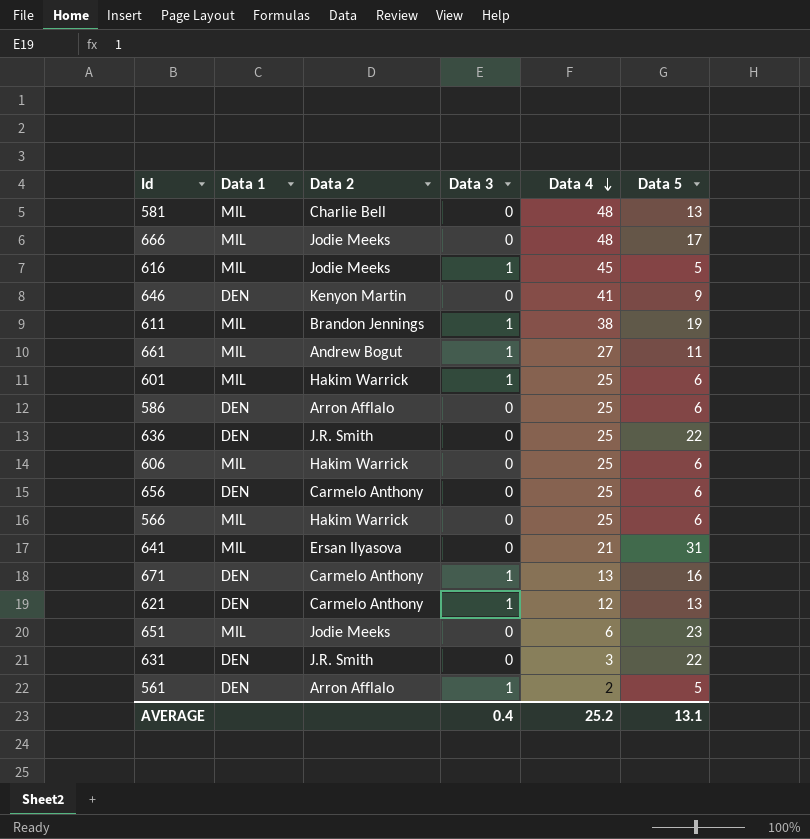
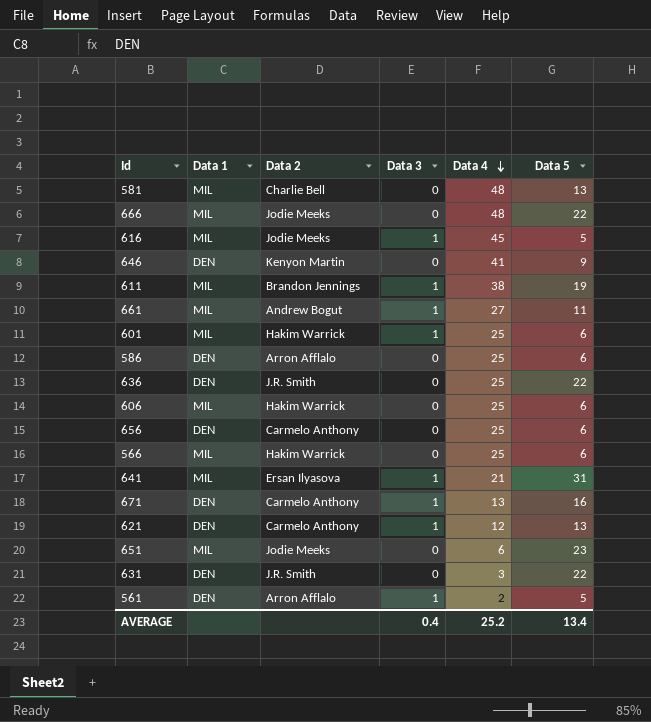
666 | Data 5: 17 -> 22
641 | Data 3: 0 -> 1
AVERAGE | Data 5: 13.1 -> 13.4

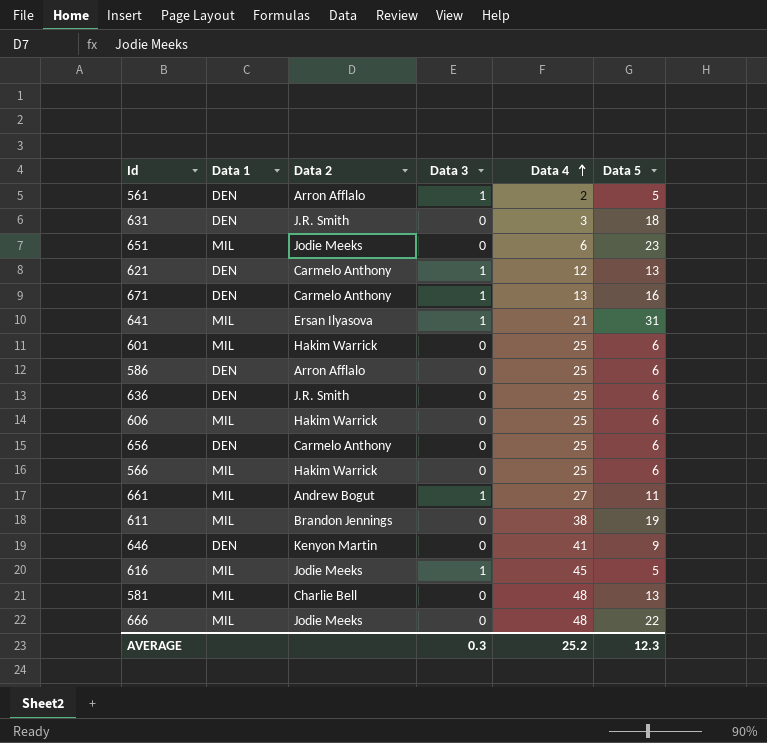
row order: Data 4 descending -> Data 4 ascending
631 | Data 5: 22 -> 18
601 | Data 3: 1 -> 0
636 | Data 5: 22 -> 6
611 | Data 3: 1 -> 0
AVERAGE | Data 3: 0.4 -> 0.3
AVERAGE | Data 5: 13.4 -> 12.3

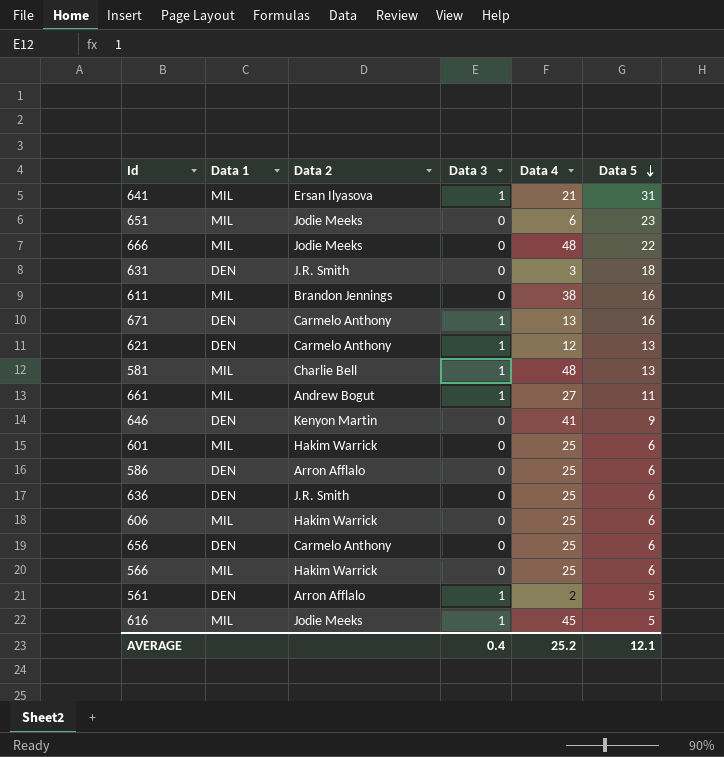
row order: Data 4 ascending -> Data 5 descending
611 | Data 5: 19 -> 16
581 | Data 3: 0 -> 1
AVERAGE | Data 3: 0.3 -> 0.4
AVERAGE | Data 5: 12.3 -> 12.1

